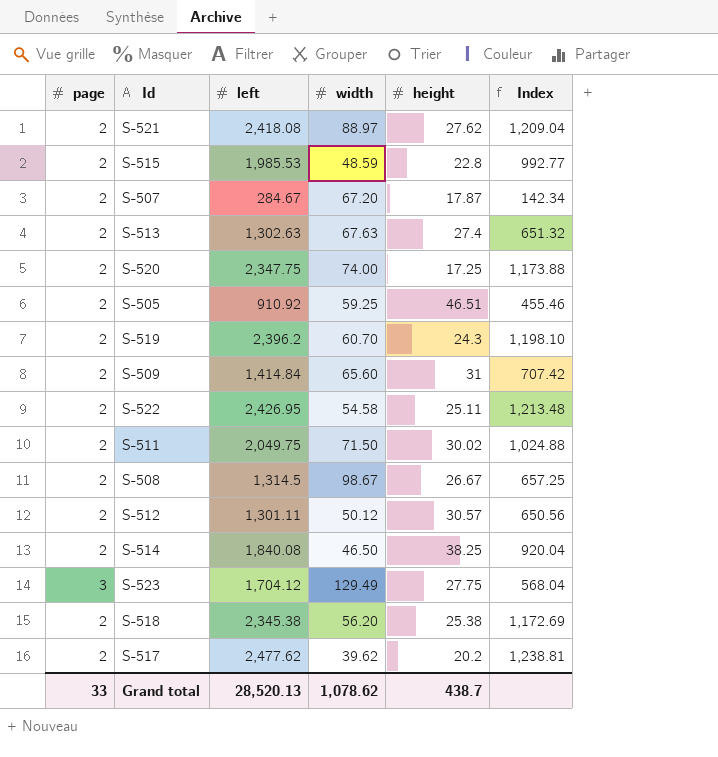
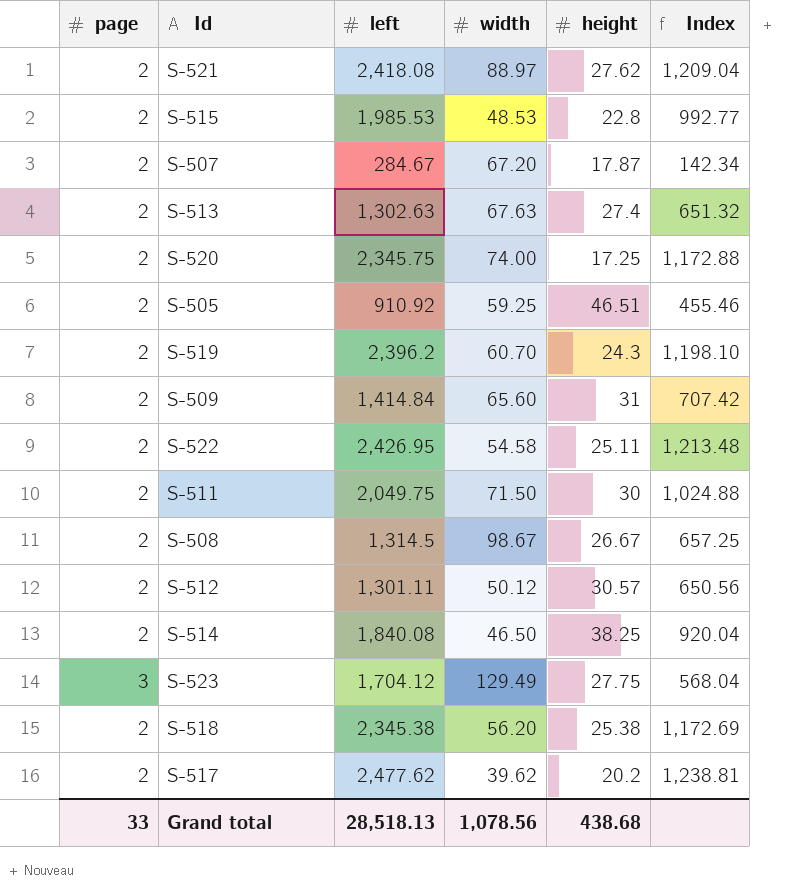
S-515 | width: 48.59 -> 48.53
S-520 | left: 2,347.75 -> 2,345.75
S-520 | Index: 1,173.88 -> 1,172.88
S-511 | height: 30.02 -> 30
Grand total | left: 28,520.13 -> 28,518.13
Grand total | width: 1,078.62 -> 1,078.56
Grand total | height: 438.7 -> 438.68

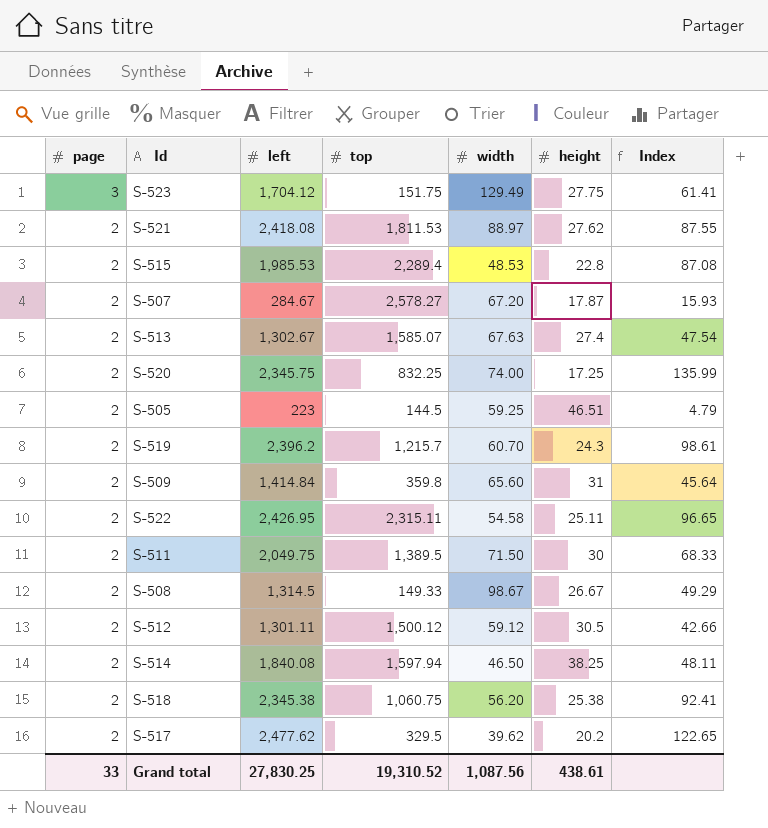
row order: none -> page descending
column top | position: none -> 4
column Index | formula: [left] / [page] -> [left] / [height]
S-513 | left: 1,302.63 -> 1,302.67
S-505 | left: 910.92 -> 223
S-512 | width: 50.12 -> 59.12
S-512 | height: 30.57 -> 30.5
Grand total | left: 28,518.13 -> 27,830.25
Grand total | width: 1,078.56 -> 1,087.56
Grand total | height: 438.68 -> 438.61

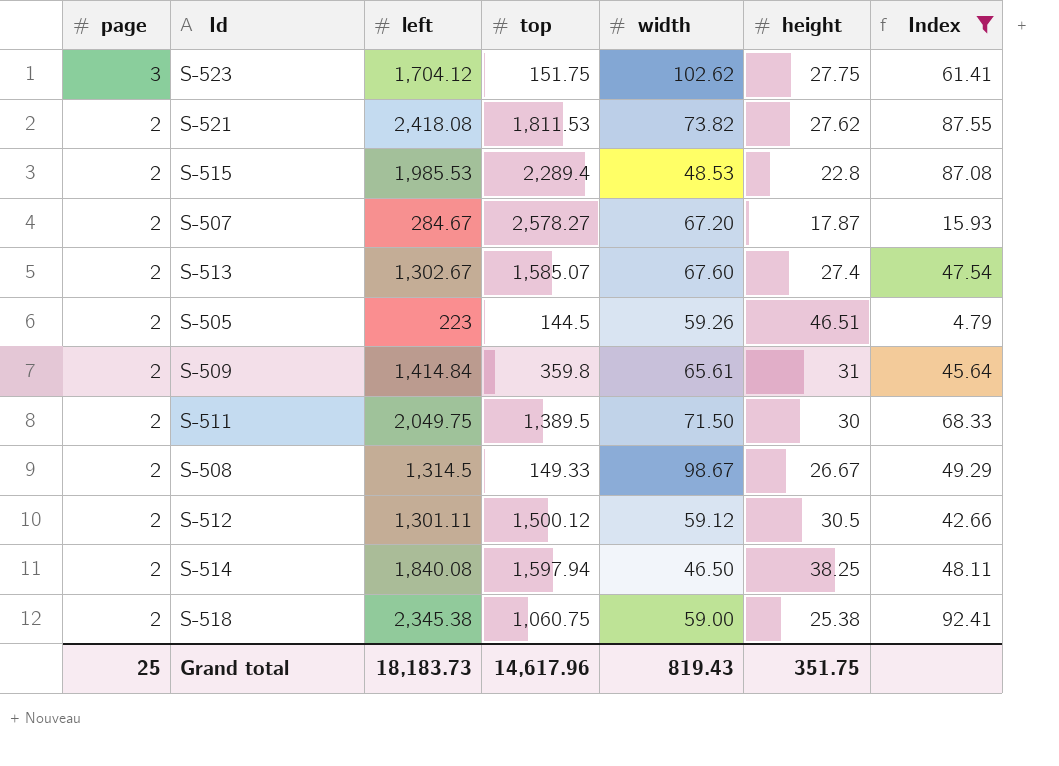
filter: none -> Index <= 92.41
S-523 | width: 129.49 -> 102.62
S-521 | width: 88.97 -> 73.82
S-513 | width: 67.63 -> 67.60
S-505 | width: 59.25 -> 59.26
S-509 | width: 65.60 -> 65.61
S-518 | width: 56.20 -> 59.00
Grand total | page: 33 -> 25
Grand total | left: 27,830.25 -> 18,183.73
Grand total | top: 19,310.52 -> 14,617.96
Grand total | width: 1,087.56 -> 819.43
Grand total | height: 438.61 -> 351.75

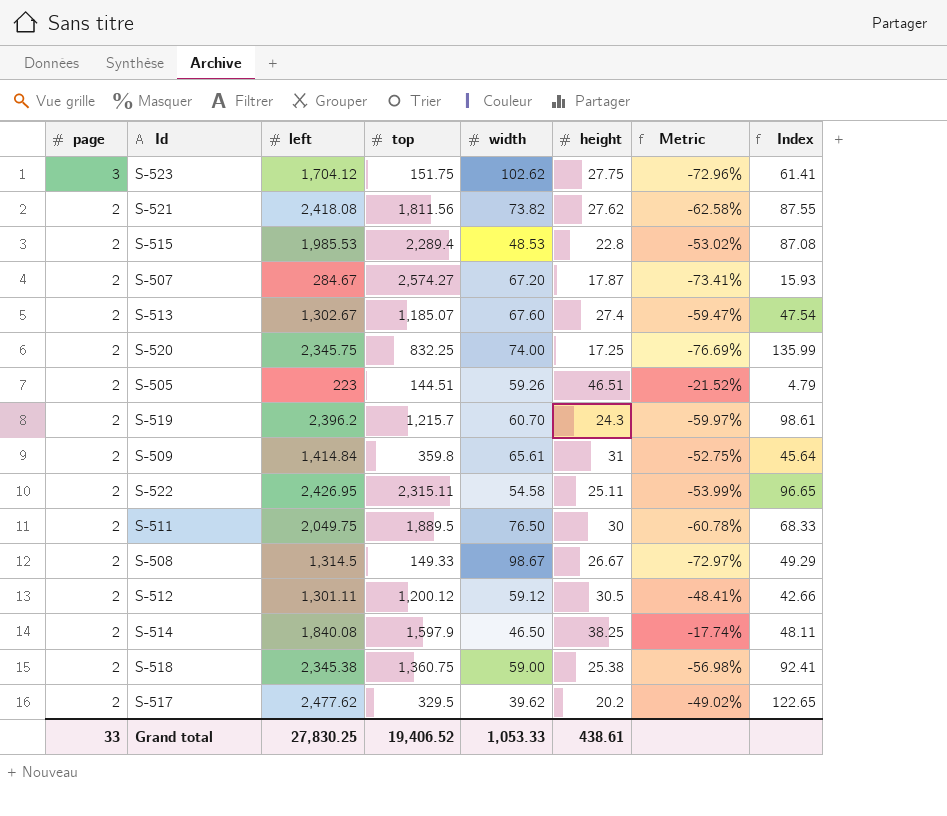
filter: Index <= 92.41 -> none
column Metric | formula: none -> ([height] - [width]) / [width]
S-521 | top: 1,811.53 -> 1,811.56
S-507 | top: 2,578.27 -> 2,574.27
S-513 | top: 1,585.07 -> 1,185.07
S-505 | top: 144.5 -> 144.51
S-511 | top: 1,389.5 -> 1,889.5
S-511 | width: 71.50 -> 76.50
S-512 | top: 1,500.12 -> 1,200.12
S-514 | top: 1,597.94 -> 1,597.9
S-518 | top: 1,060.75 -> 1,360.75
Grand total | page: 25 -> 33
Grand total | left: 18,183.73 -> 27,830.25
Grand total | top: 14,617.96 -> 19,406.52
Grand total | width: 819.43 -> 1,053.33
Grand total | height: 351.75 -> 438.61

